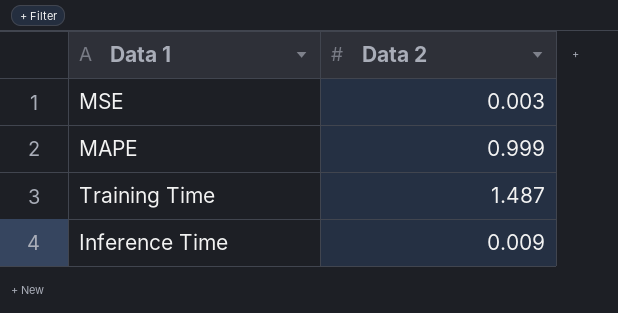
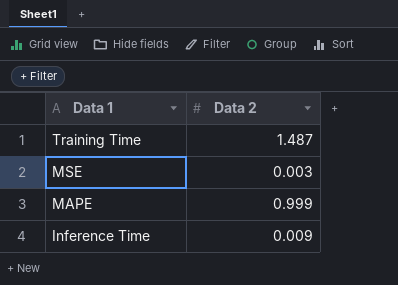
row order: none -> Data 1 descending

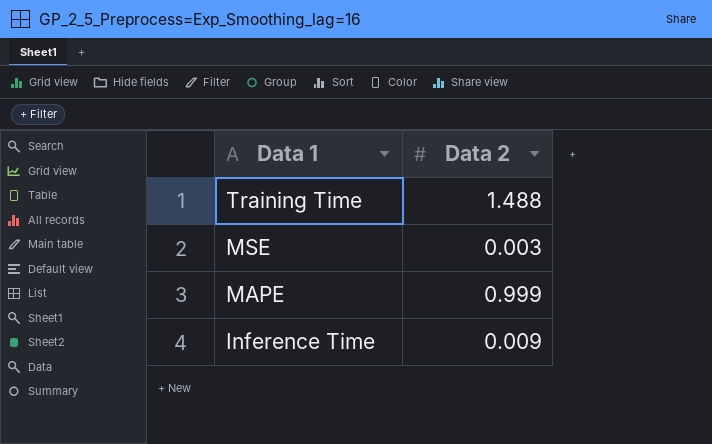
Training Time | Data 2: 1.487 -> 1.488

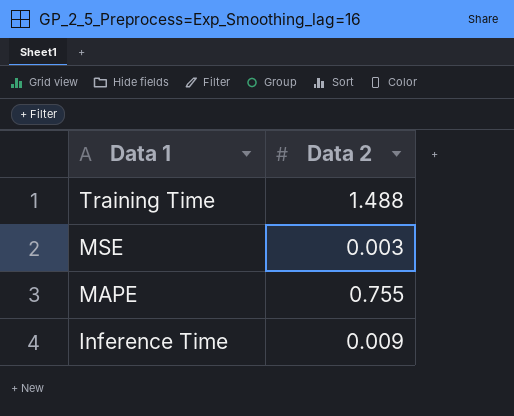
MAPE | Data 2: 0.999 -> 0.755

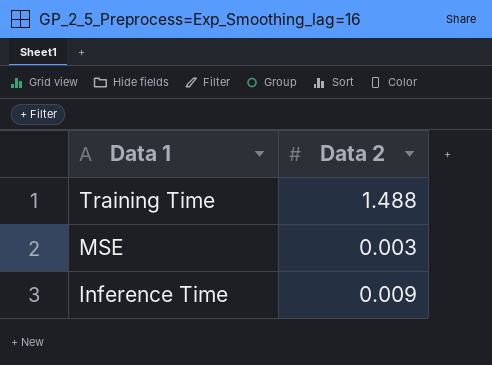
row MAPE: 0.755 -> none

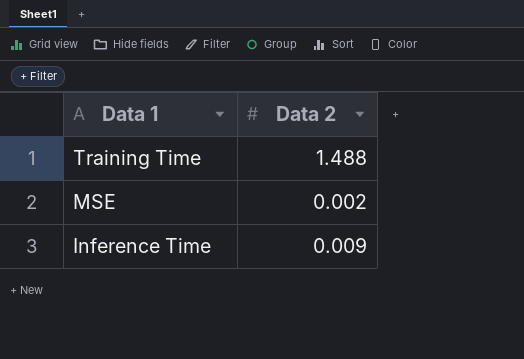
MSE | Data 2: 0.003 -> 0.002

